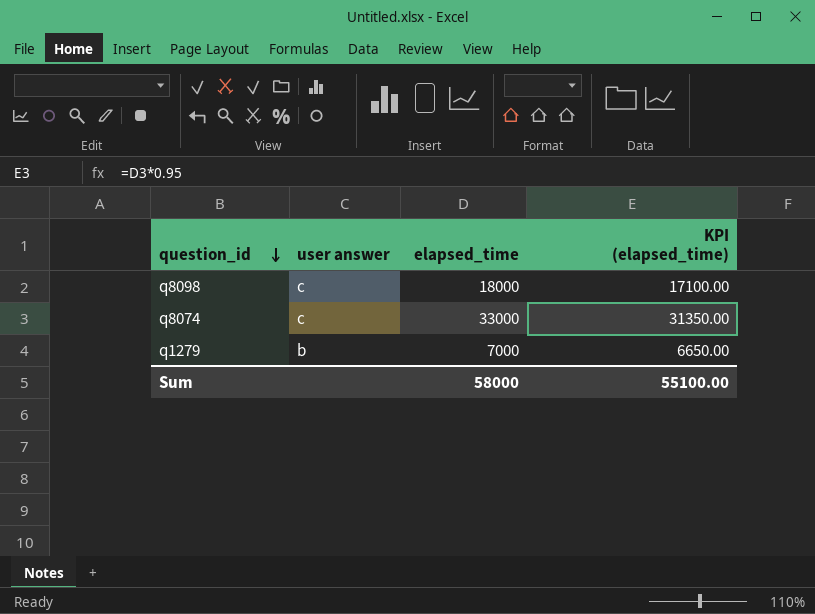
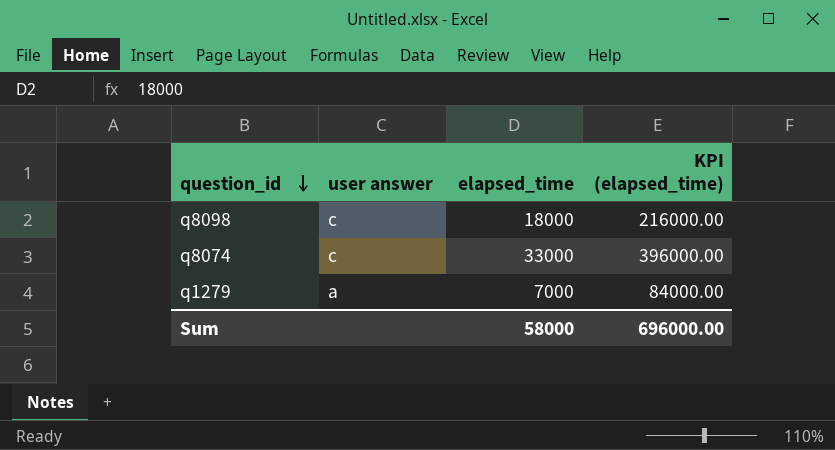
column KPI (elapsed_time) | formula: [elapsed_time] * 0.95 -> [elapsed_time] * 12
q1279 | user answer: b -> a
Sum | KPI (elapsed_time): 55100.00 -> 696000.00

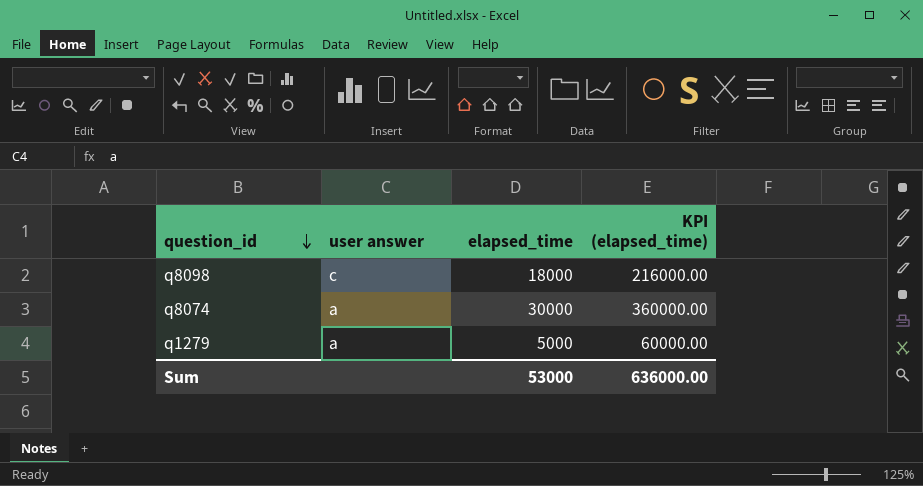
q8074 | user answer: c -> a
q8074 | elapsed_time: 33000 -> 30000
q8074 | KPI (elapsed_time): 396000.00 -> 360000.00
q1279 | elapsed_time: 7000 -> 5000
q1279 | KPI (elapsed_time): 84000.00 -> 60000.00
Sum | elapsed_time: 58000 -> 53000
Sum | KPI (elapsed_time): 696000.00 -> 636000.00

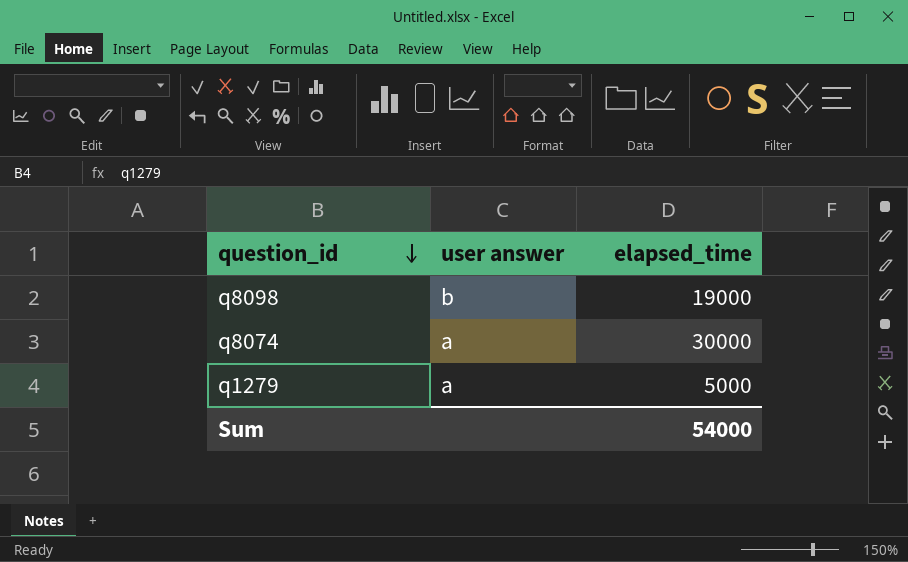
column KPI (elapsed_time) | formula: [elapsed_time] * 12 -> none
q8098 | user answer: c -> b
q8098 | elapsed_time: 18000 -> 19000
Sum | elapsed_time: 53000 -> 54000

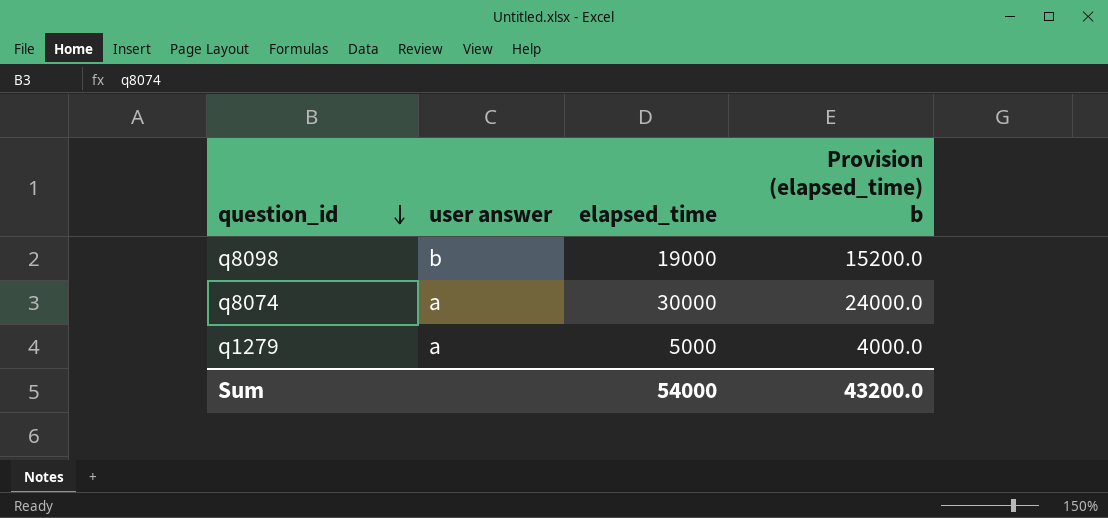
column Provision (elapsed_time) b | formula: none -> [elapsed_time] * 0.8

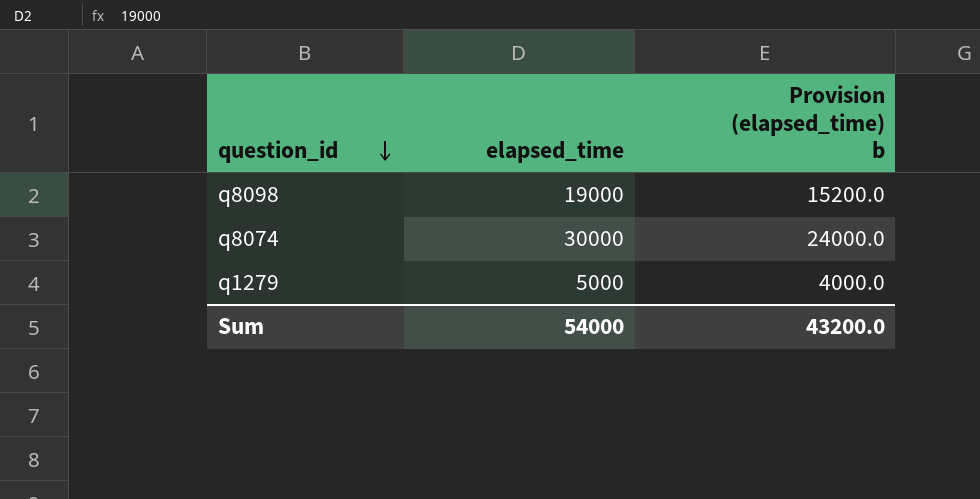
column user answer | position: 2 -> none

